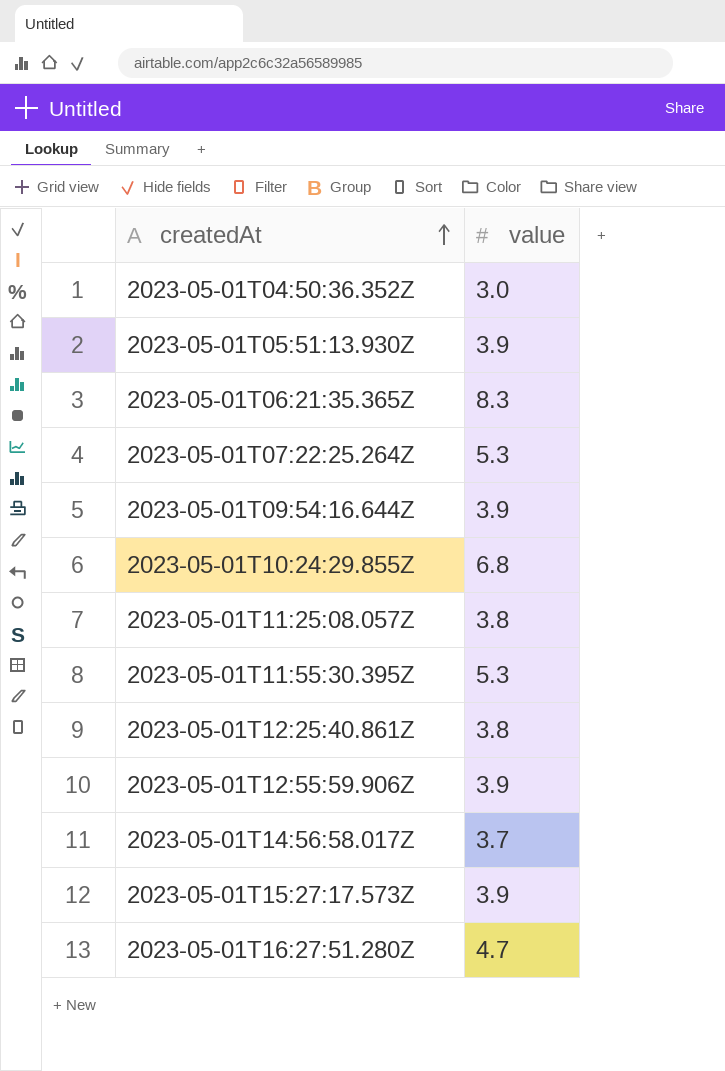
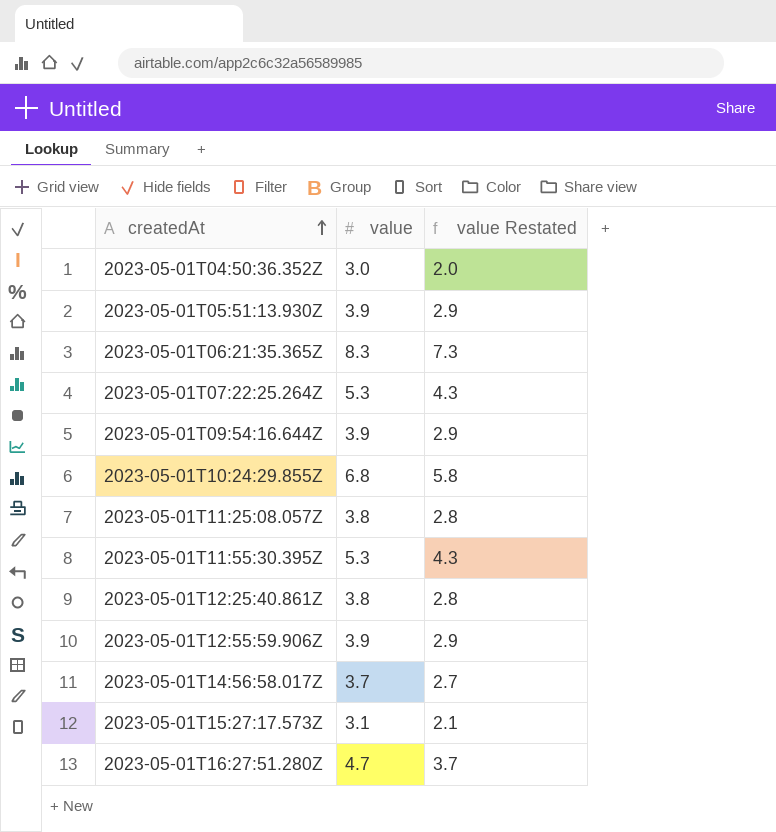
column value Restated | formula: none -> [value] - 1
2023-05-01T15:27:17.573Z | value: 3.9 -> 3.1

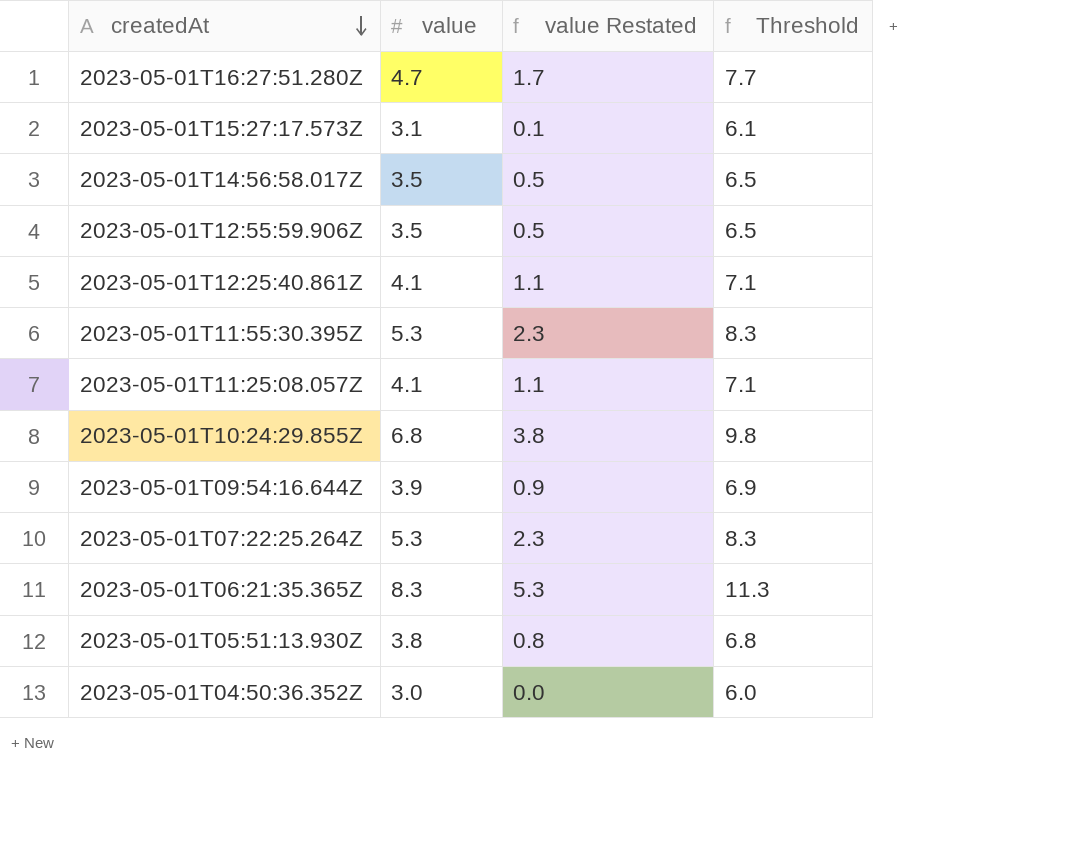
row order: createdAt ascending -> createdAt descending
column value Restated | formula: [value] - 1 -> [value] - 3
column Threshold | formula: none -> [value] + 3
2023-05-01T14:56:58.017Z | value: 3.7 -> 3.5
2023-05-01T12:55:59.906Z | value: 3.9 -> 3.5
2023-05-01T12:25:40.861Z | value: 3.8 -> 4.1
2023-05-01T11:25:08.057Z | value: 3.8 -> 4.1
2023-05-01T05:51:13.930Z | value: 3.9 -> 3.8

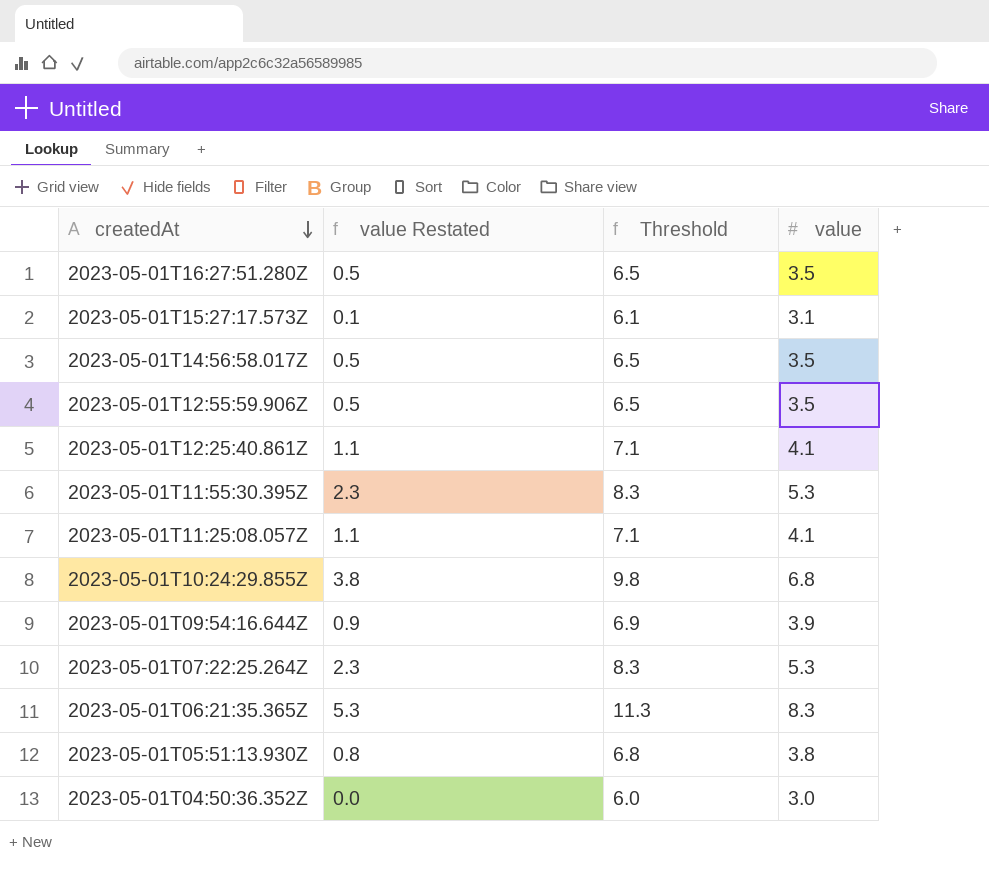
column value | position: 2 -> 4
2023-05-01T16:27:51.280Z | value Restated: 1.7 -> 0.5
2023-05-01T16:27:51.280Z | Threshold: 7.7 -> 6.5
2023-05-01T16:27:51.280Z | value: 4.7 -> 3.5

